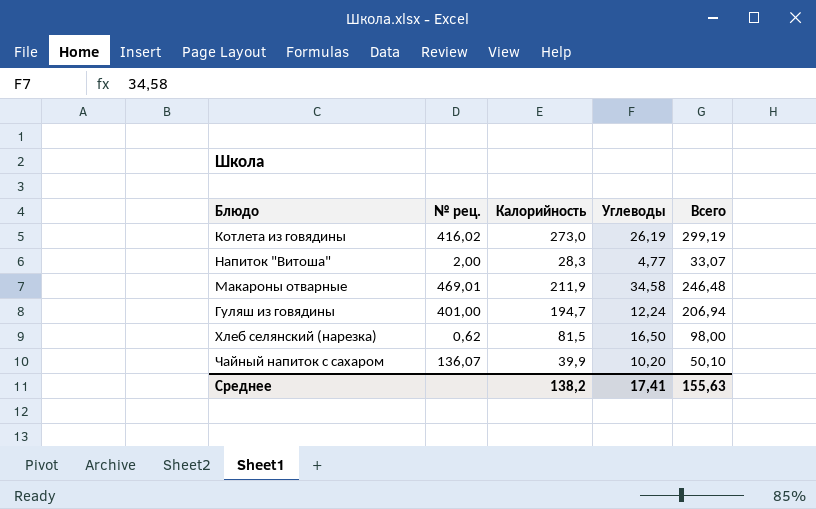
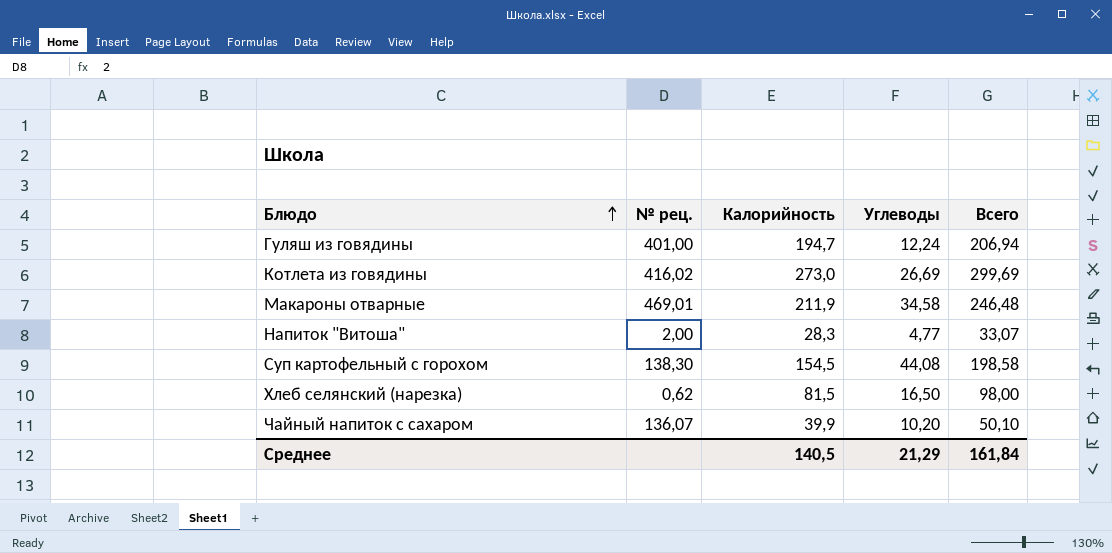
row order: none -> Блюдо ascending
Котлета из говядины | Углеводы: 26,19 -> 26,69
Котлета из говядины | Всего: 299,19 -> 299,69
row Суп картофельный с горохом: none -> 138,30 | 154,5 | 44,08 | 198,58
Среднее | Калорийность: 138,2 -> 140,5
Среднее | Углеводы: 17,41 -> 21,29
Среднее | Всего: 155,63 -> 161,84

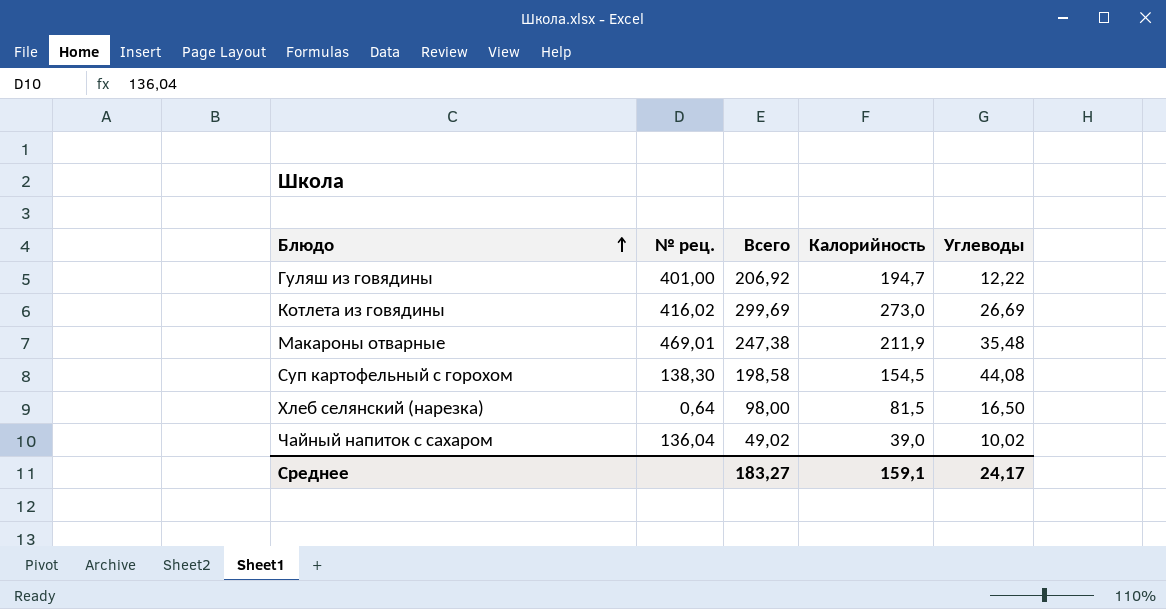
column Всего | position: 5 -> 3
row Напиток "Витоша": 2,00 | 28,3 | 4,77 | 33,07 -> none
Гуляш из говядины | Всего: 206,94 -> 206,92
Гуляш из говядины | Углеводы: 12,24 -> 12,22
Макароны отварные | Всего: 246,48 -> 247,38
Макароны отварные | Углеводы: 34,58 -> 35,48
Хлеб селянский (нарезка) | № рец.: 0,62 -> 0,64
Чайный напиток с сахаром | № рец.: 136,07 -> 136,04
Чайный напиток с сахаром | Всего: 50,10 -> 49,02
Чайный напиток с сахаром | Калорийность: 39,9 -> 39,0
Чайный напиток с сахаром | Углеводы: 10,20 -> 10,02
Среднее | Всего: 161,84 -> 183,27
Среднее | Калорийность: 140,5 -> 159,1
Среднее | Углеводы: 21,29 -> 24,17

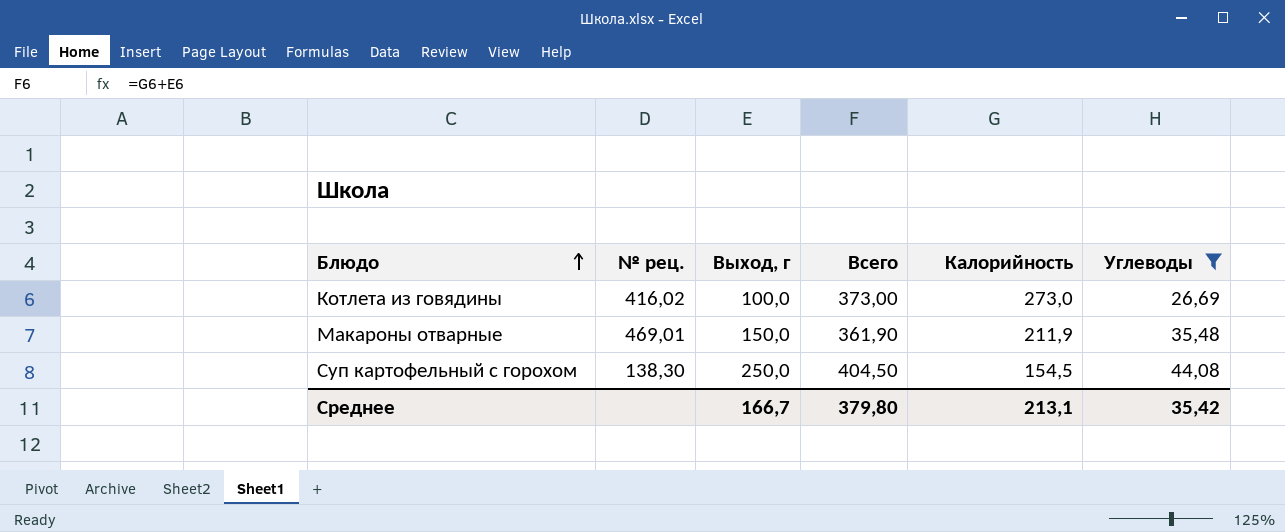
filter: none -> Углеводы >= 26,69
column Выход, г | position: none -> 3
column Всего | formula: [Калорийность] + [Углеводы] -> [Выход, г] + [Калорийность]
Среднее | Всего: 183,27 -> 379,80
Среднее | Калорийность: 159,1 -> 213,1
Среднее | Углеводы: 24,17 -> 35,42

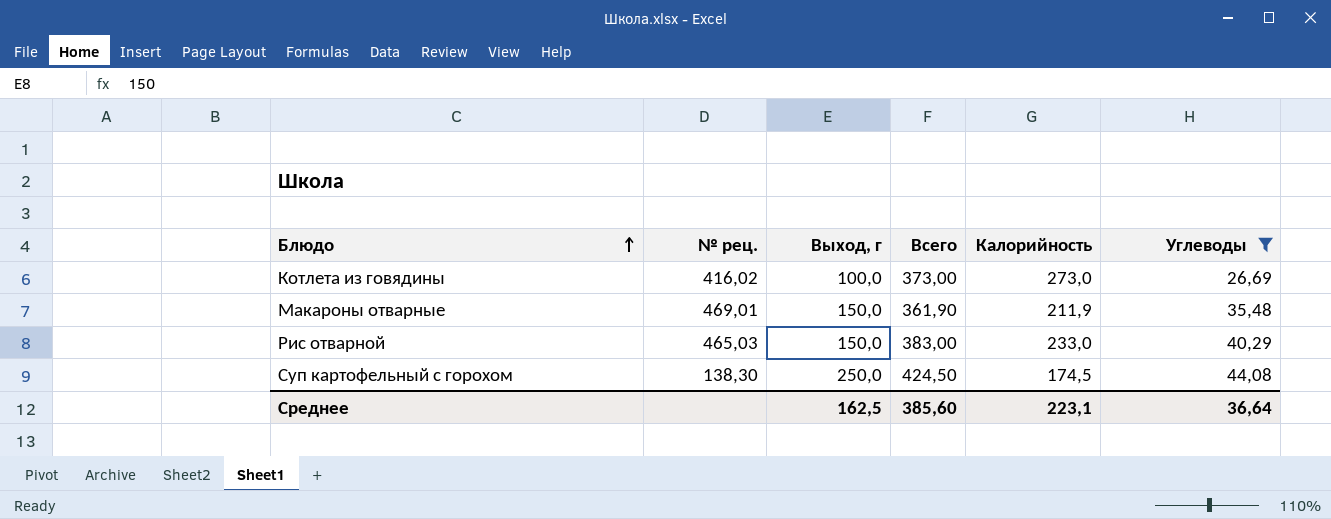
row Рис отварной: none -> 465,03 | 150,0 | 383,00 | 233,0 | 40,29
Суп картофельный с горохом | Всего: 404,50 -> 424,50
Суп картофельный с горохом | Калорийность: 154,5 -> 174,5
Среднее | Выход, г: 166,7 -> 162,5
Среднее | Всего: 379,80 -> 385,60
Среднее | Калорийность: 213,1 -> 223,1
Среднее | Углеводы: 35,42 -> 36,64

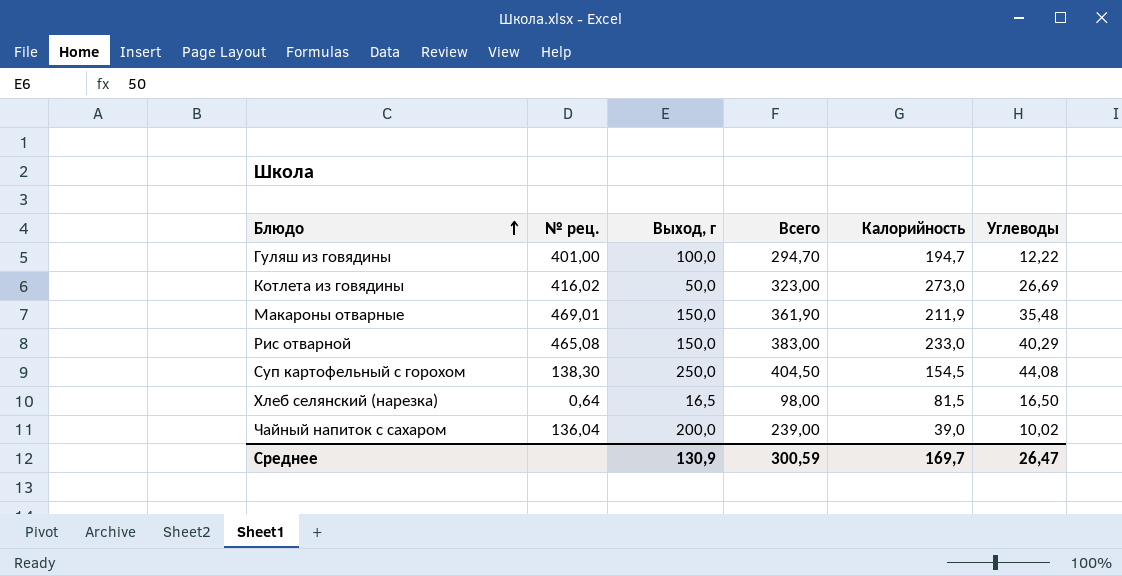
filter: Углеводы >= 26,69 -> none
Котлета из говядины | Выход, г: 100,0 -> 50,0
Котлета из говядины | Всего: 373,00 -> 323,00
Рис отварной | № рец.: 465,03 -> 465,08
Суп картофельный с горохом | Всего: 424,50 -> 404,50
Суп картофельный с горохом | Калорийность: 174,5 -> 154,5
Среднее | Выход, г: 162,5 -> 130,9
Среднее | Всего: 385,60 -> 300,59
Среднее | Калорийность: 223,1 -> 169,7
Среднее | Углеводы: 36,64 -> 26,47

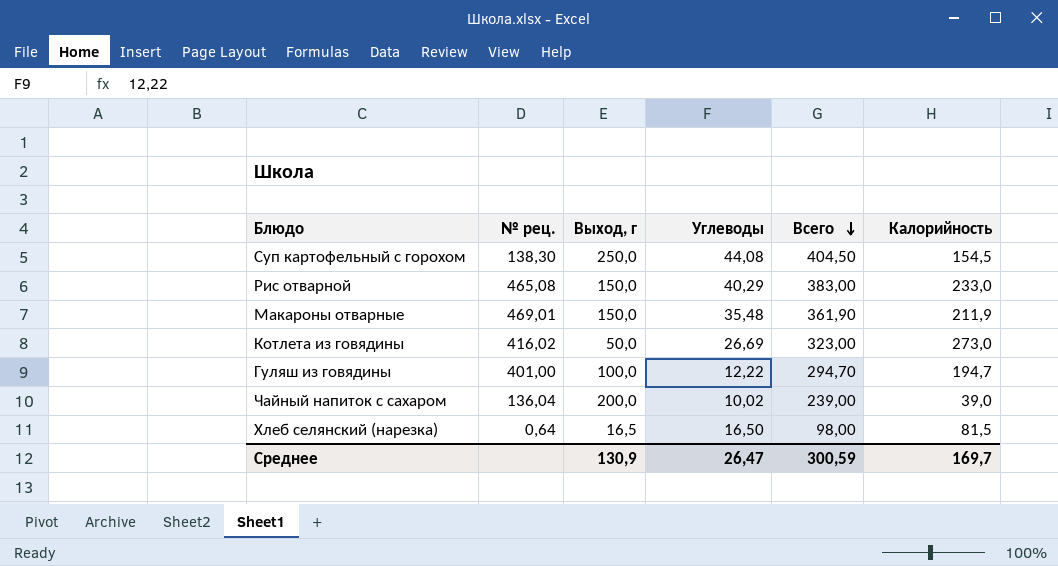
row order: Блюдо ascending -> Всего descending
column Углеводы | position: 6 -> 4

